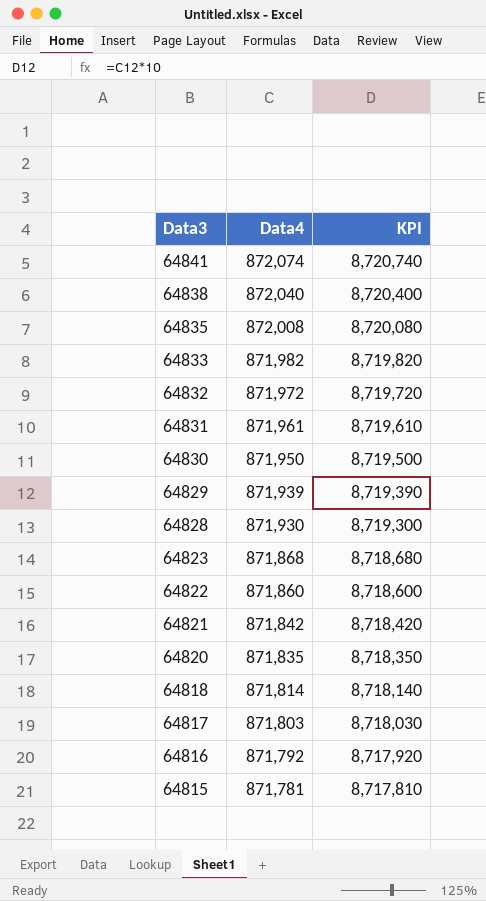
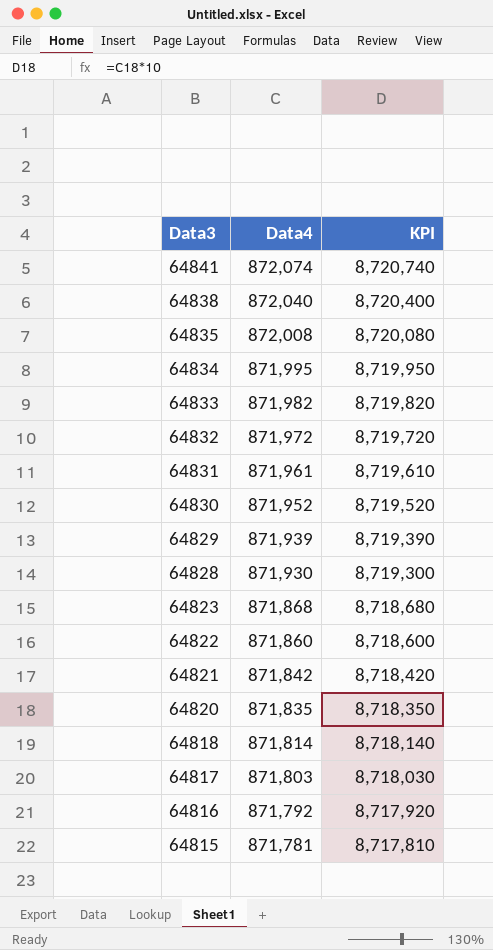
row 64834: none -> 871,995 | 8,719,950
64830 | Data4: 871,950 -> 871,952
64830 | KPI: 8,719,500 -> 8,719,520

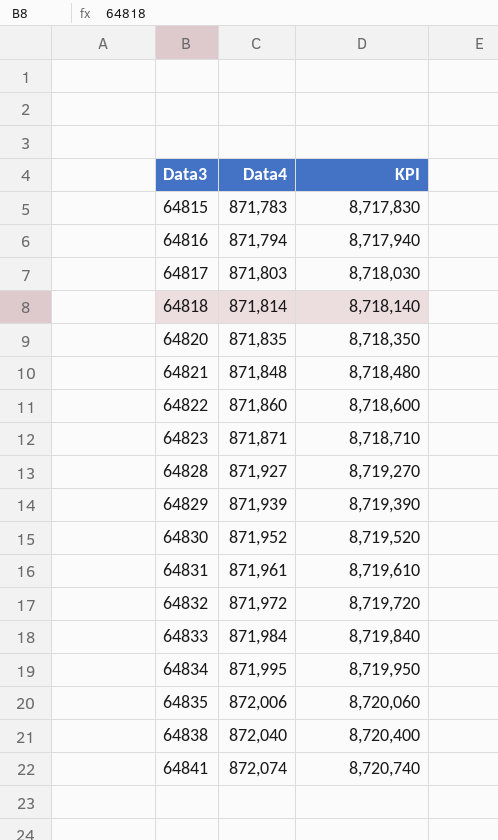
row order: Data3 descending -> Data3 ascending
64815 | Data4: 871,781 -> 871,783
64815 | KPI: 8,717,810 -> 8,717,830
64816 | Data4: 871,792 -> 871,794
64816 | KPI: 8,717,920 -> 8,717,940
64821 | Data4: 871,842 -> 871,848
64821 | KPI: 8,718,420 -> 8,718,480
64823 | Data4: 871,868 -> 871,871
64823 | KPI: 8,718,680 -> 8,718,710
64828 | Data4: 871,930 -> 871,927
64828 | KPI: 8,719,300 -> 8,719,270
64833 | Data4: 871,982 -> 871,984
64833 | KPI: 8,719,820 -> 8,719,840
64835 | Data4: 872,008 -> 872,006
64835 | KPI: 8,720,080 -> 8,720,060

